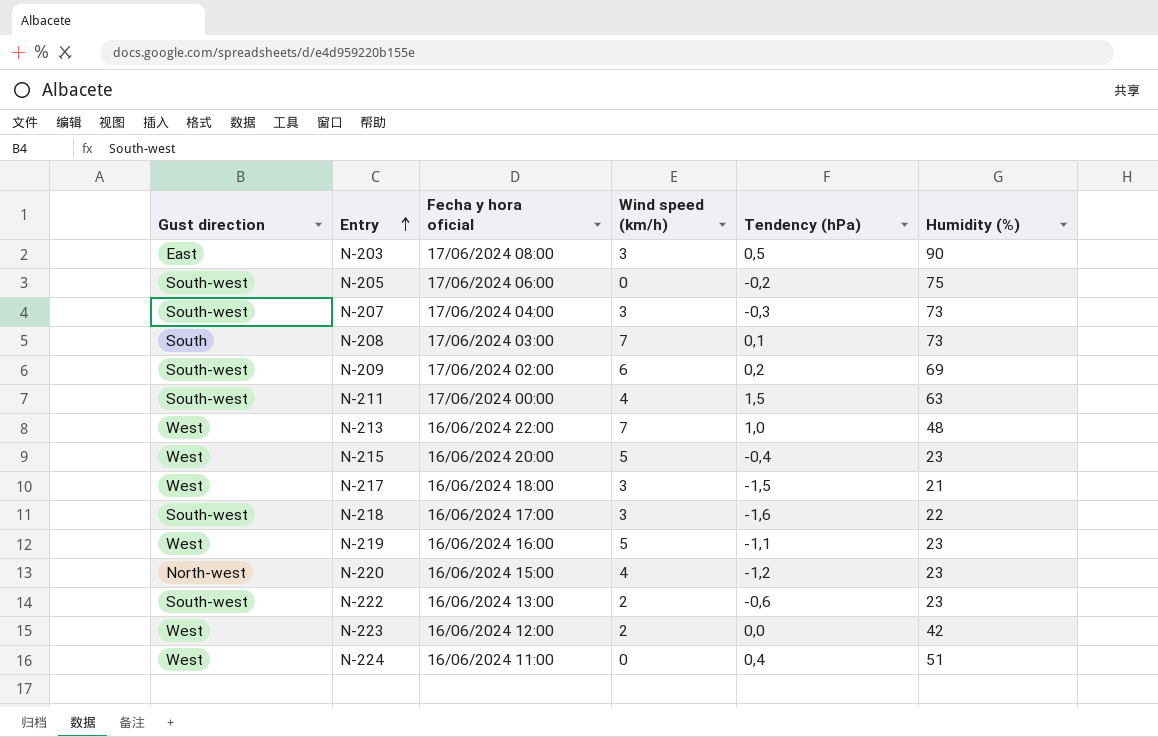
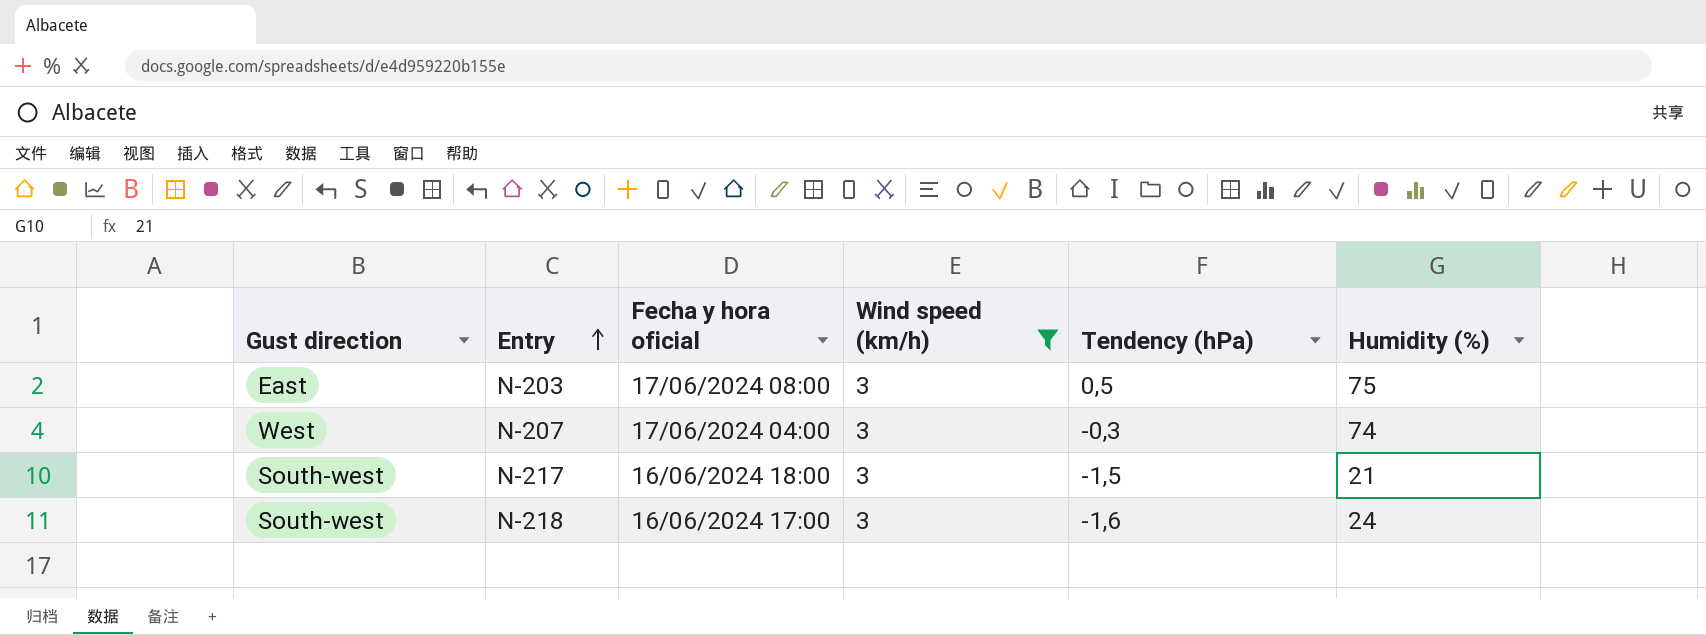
filter: none -> Wind speed (km/h) = 3
N-203 | Humidity (%): 90 -> 75
N-207 | Gust direction: South-west -> West
N-207 | Humidity (%): 73 -> 74
N-217 | Gust direction: West -> South-west
N-218 | Humidity (%): 22 -> 24

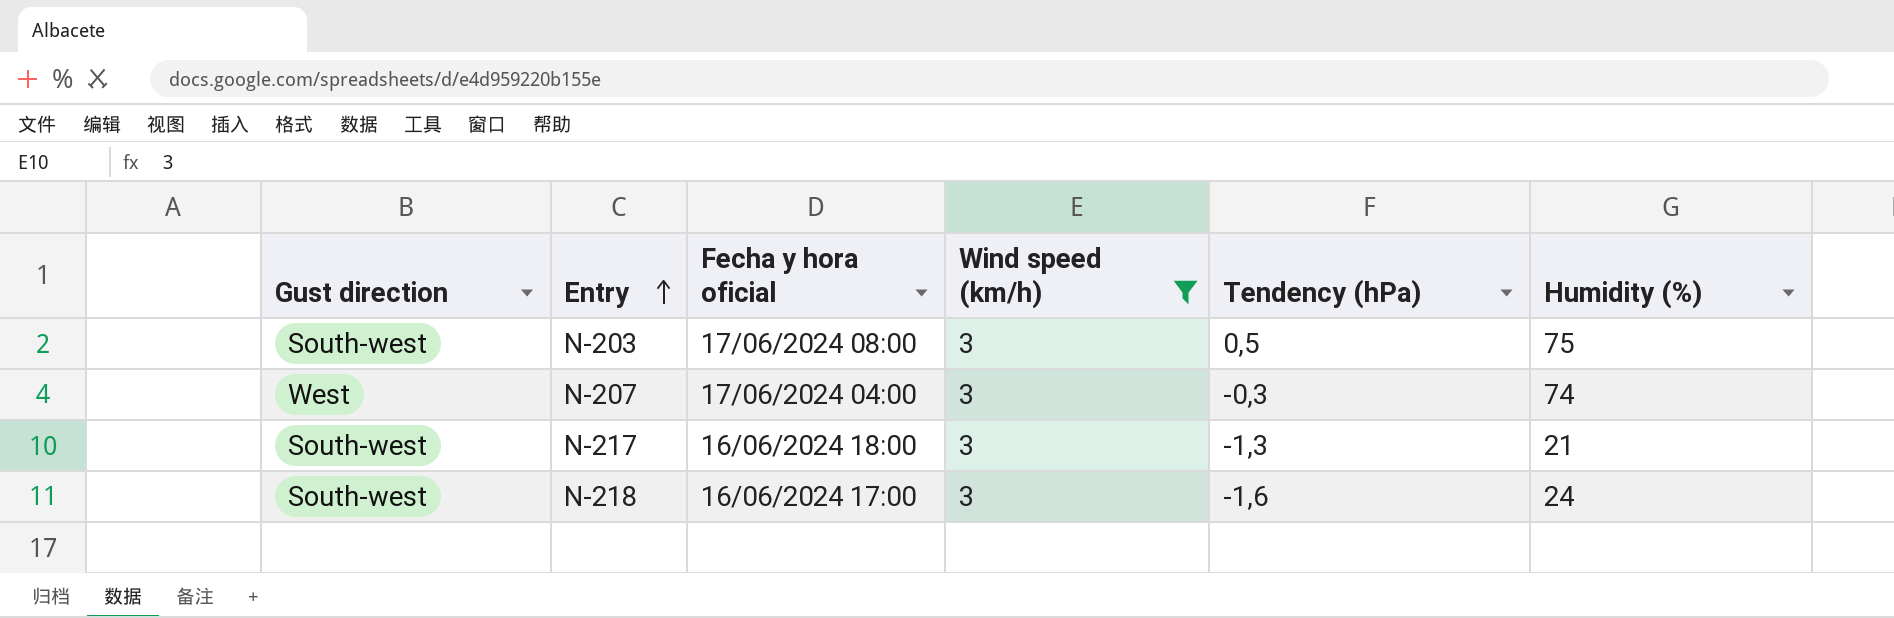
N-203 | Gust direction: East -> South-west
N-217 | Tendency (hPa): -1,5 -> -1,3

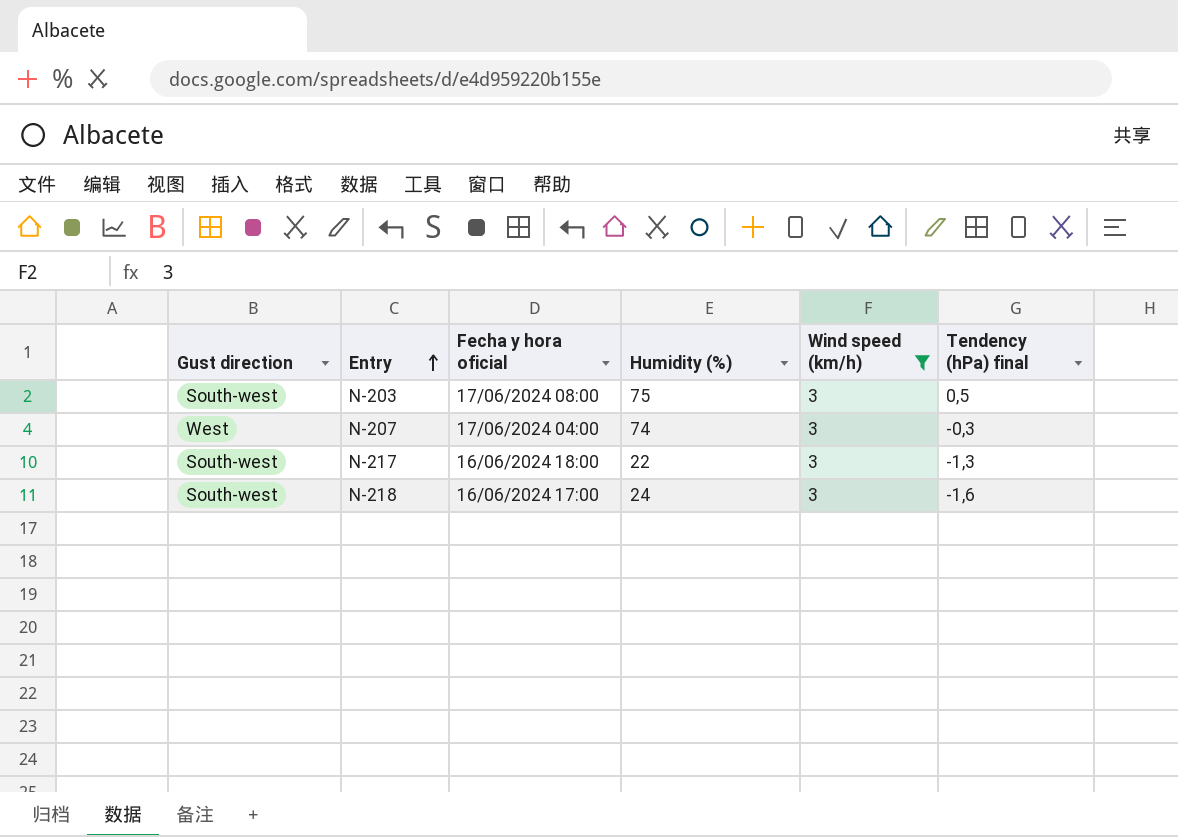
column Humidity (%) | position: 6 -> 4
column name: Tendency (hPa) -> Tendency (hPa) final
N-217 | Humidity (%): 21 -> 22

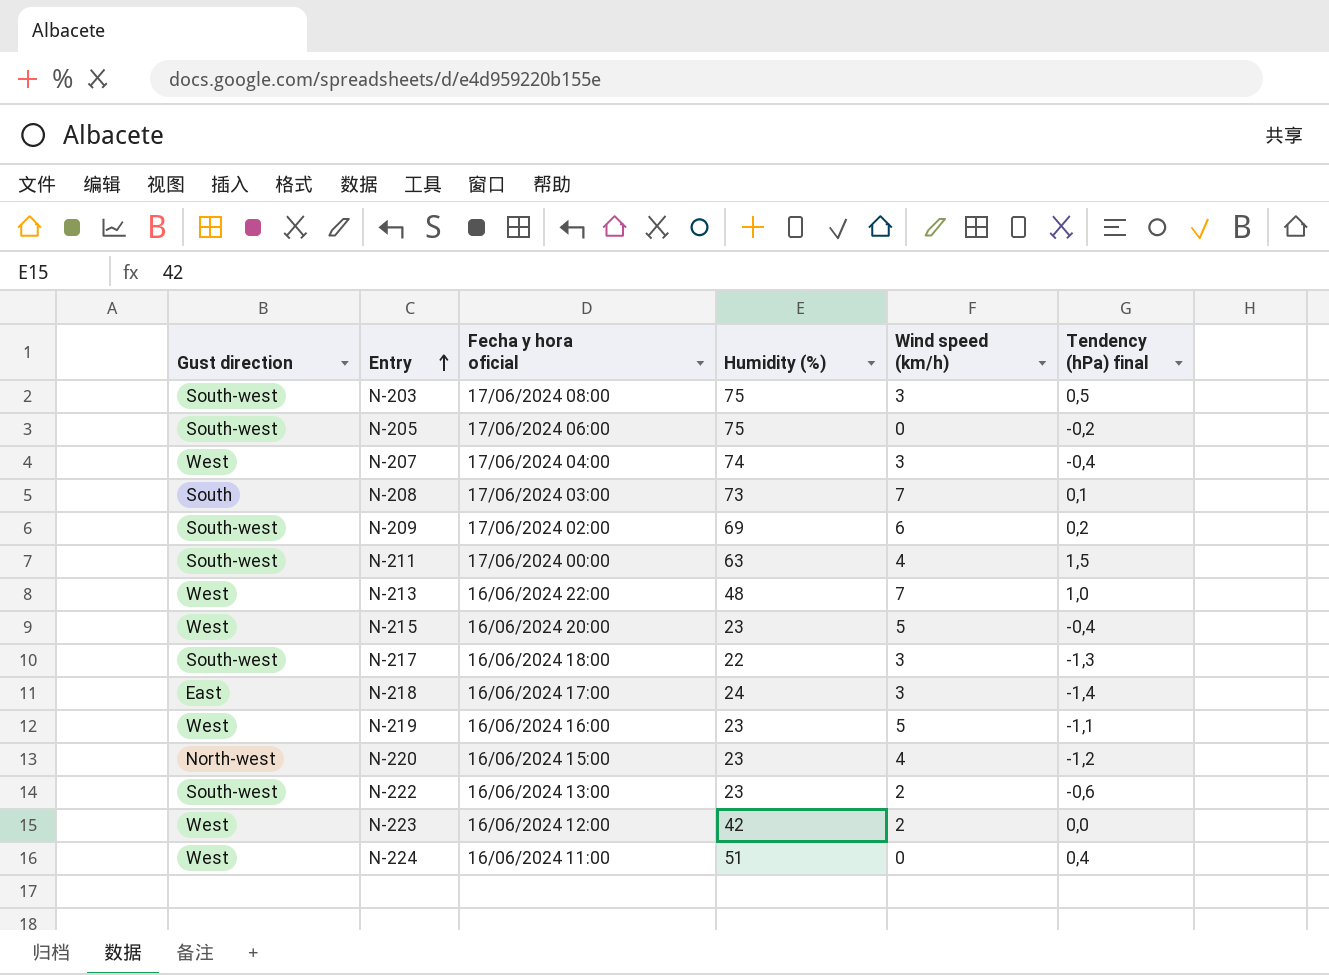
filter: Wind speed (km/h) = 3 -> none
N-207 | Tendency (hPa) final: -0,3 -> -0,4
N-218 | Gust direction: South-west -> East
N-218 | Tendency (hPa) final: -1,6 -> -1,4

